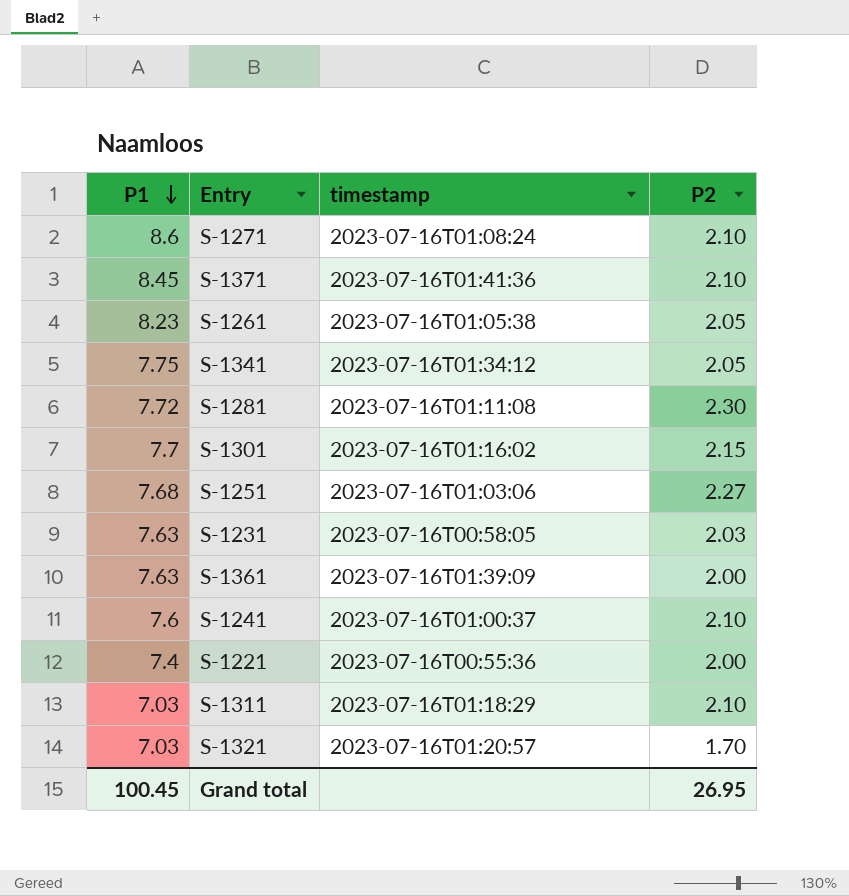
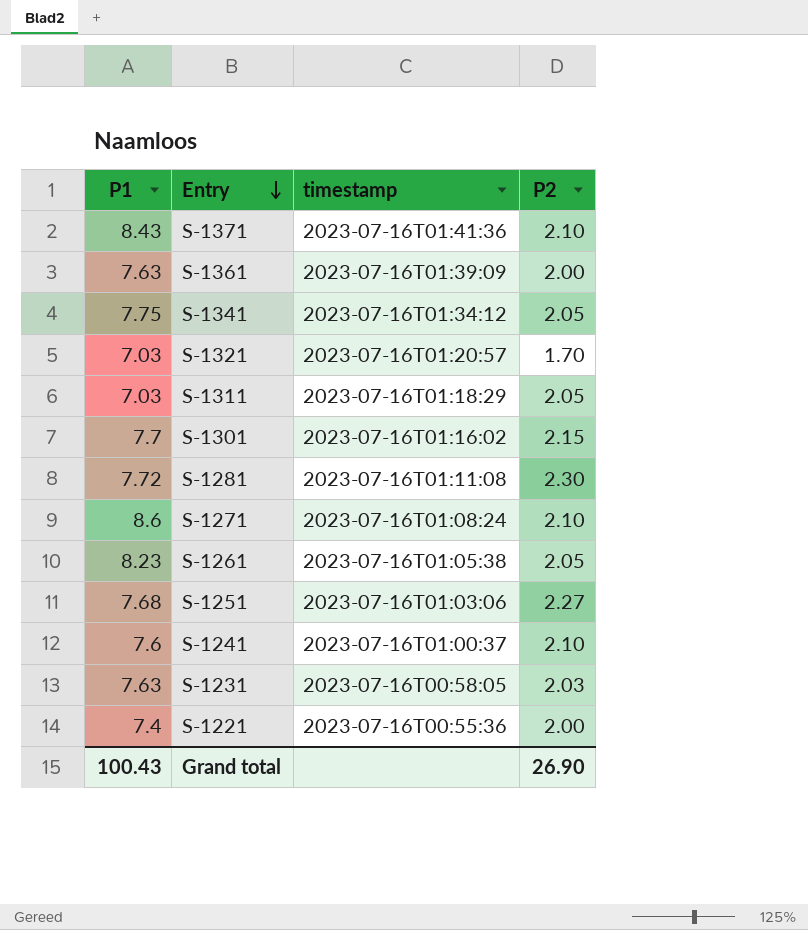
row order: P1 descending -> Entry descending
S-1371 | P1: 8.45 -> 8.43
S-1311 | P2: 2.10 -> 2.05
Grand total | P1: 100.45 -> 100.43
Grand total | P2: 26.95 -> 26.90

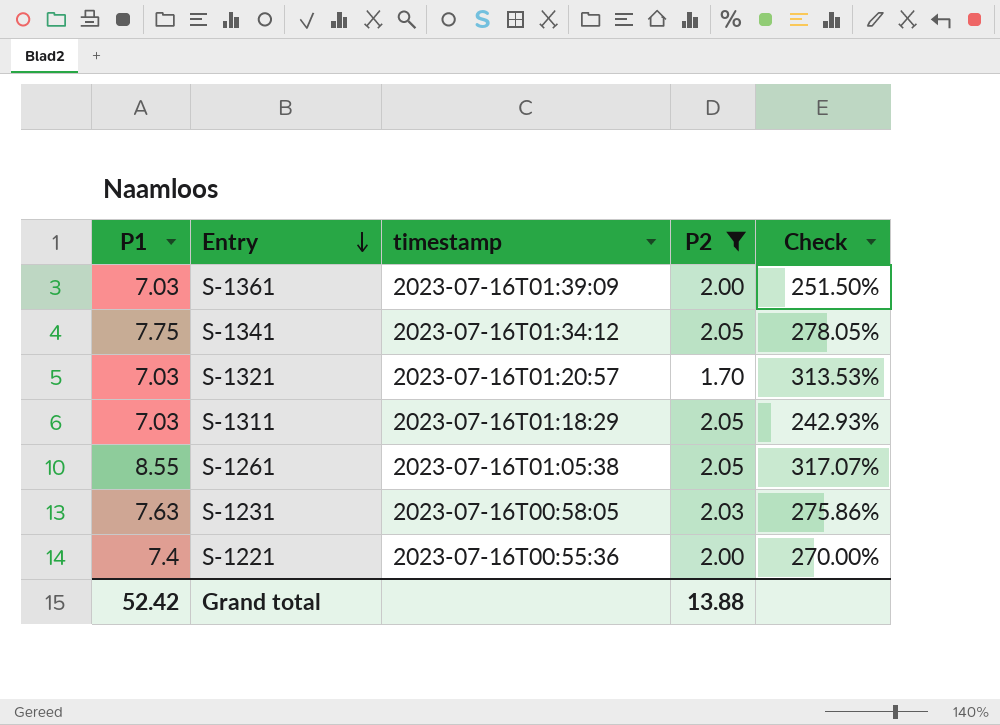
filter: none -> P2 <= 2.05
column Check | formula: none -> ([P1] - [P2]) / [P2]
S-1361 | P1: 7.63 -> 7.03
S-1261 | P1: 8.23 -> 8.55
Grand total | P1: 100.43 -> 52.42
Grand total | P2: 26.90 -> 13.88

